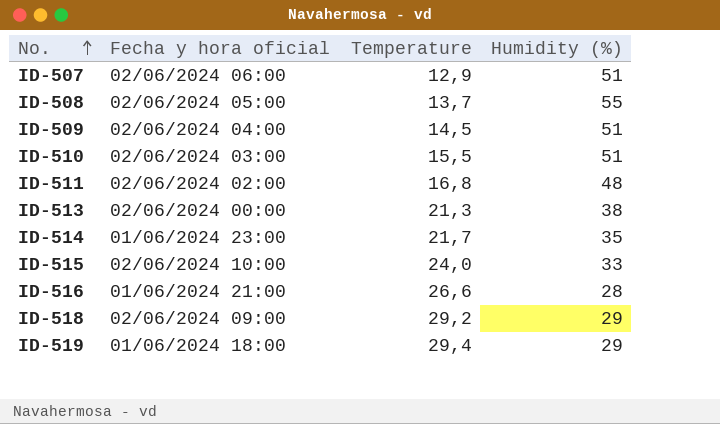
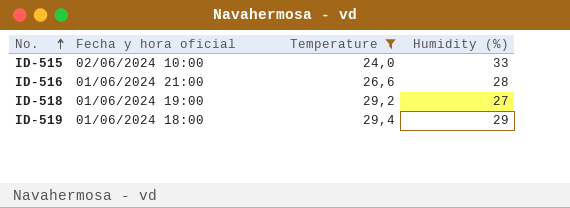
filter: none -> Temperature >= 24,0
ID-518 | Fecha y hora oficial: 02/06/2024 09:00 -> 01/06/2024 19:00
ID-518 | Humidity (%): 29 -> 27

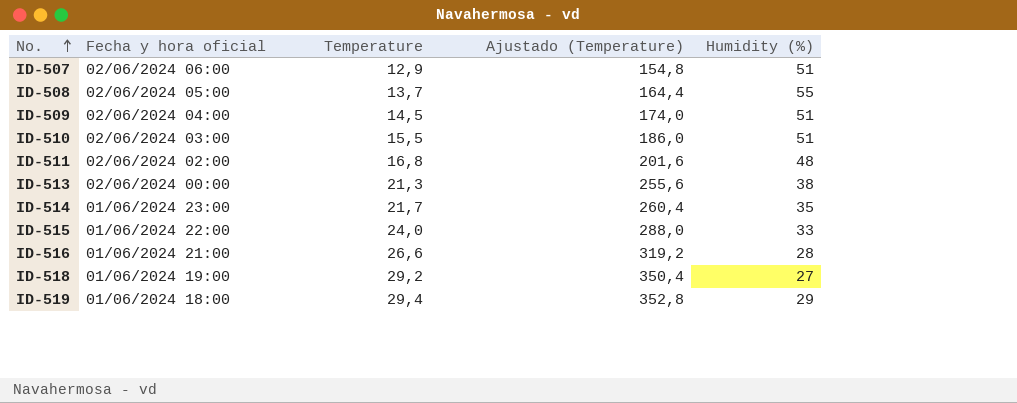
filter: Temperature >= 24,0 -> none
column Ajustado (Temperature) | formula: none -> [Temperature] * 12
ID-515 | Fecha y hora oficial: 02/06/2024 10:00 -> 01/06/2024 22:00

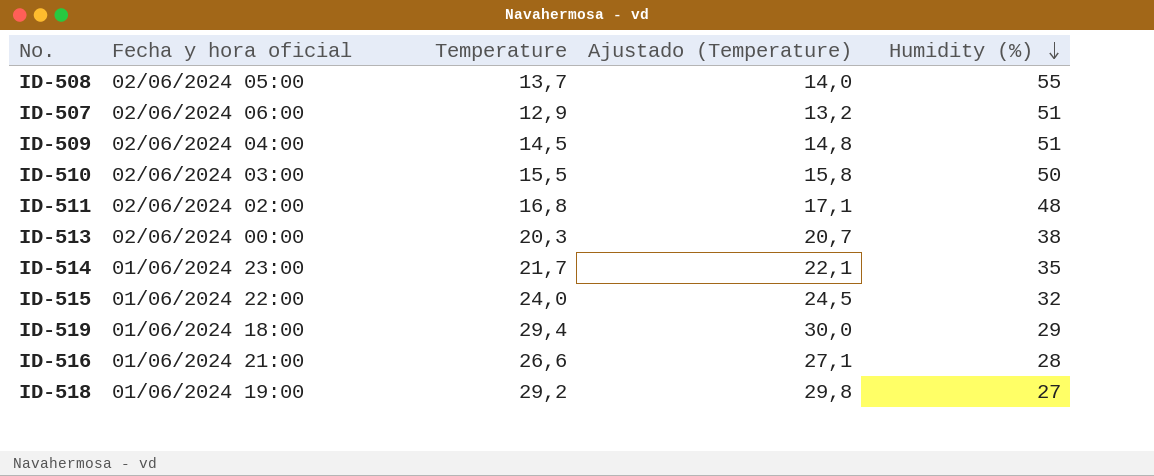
row order: No. ascending -> Humidity (%) descending
column Ajustado (Temperature) | formula: [Temperature] * 12 -> [Temperature] * 1,02
ID-510 | Humidity (%): 51 -> 50
ID-513 | Temperature: 21,3 -> 20,3
ID-515 | Humidity (%): 33 -> 32

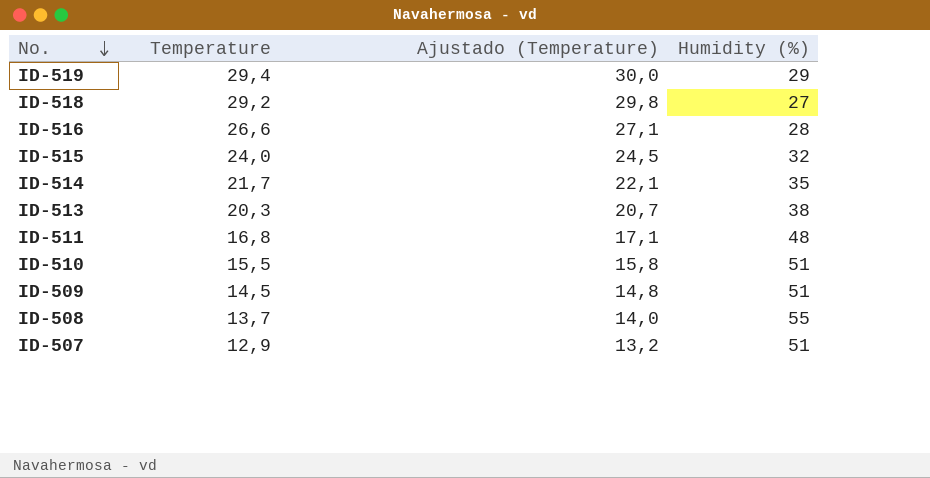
row order: Humidity (%) descending -> No. descending
column Fecha y hora oficial | position: 2 -> none
ID-510 | Humidity (%): 50 -> 51

